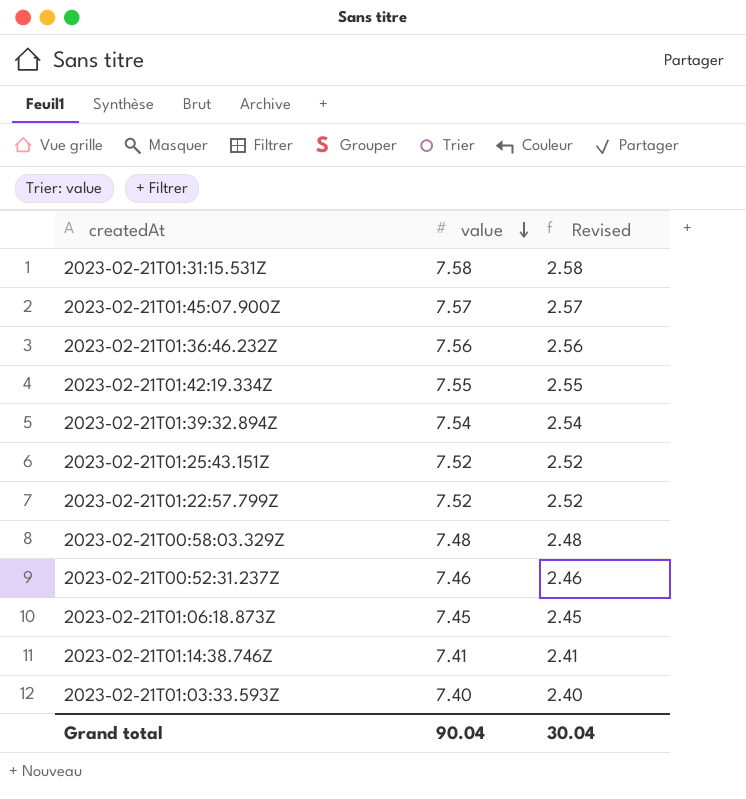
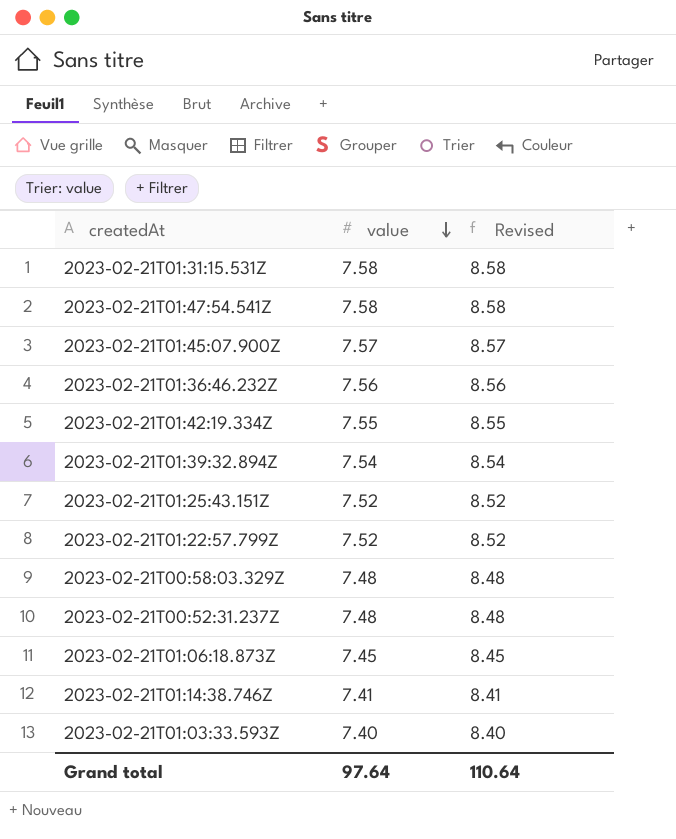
column Revised | formula: [value] - 5 -> [value] + 1
row 2023-02-21T01:47:54.541Z: none -> 7.58 | 8.58
2023-02-21T00:52:31.237Z | value: 7.46 -> 7.48
Grand total | value: 90.04 -> 97.64
Grand total | Revised: 30.04 -> 110.64

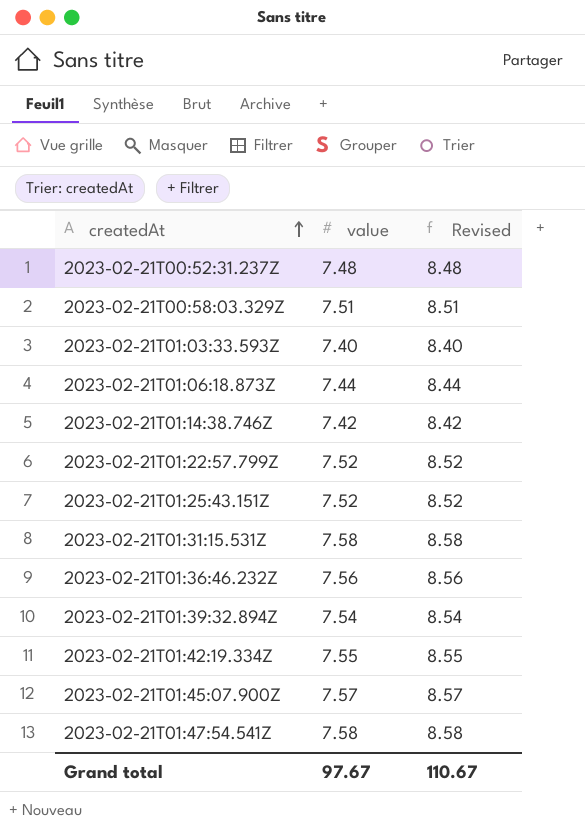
row order: value descending -> createdAt ascending
2023-02-21T00:58:03.329Z | value: 7.48 -> 7.51
2023-02-21T00:58:03.329Z | Revised: 8.48 -> 8.51
2023-02-21T01:06:18.873Z | value: 7.45 -> 7.44
2023-02-21T01:06:18.873Z | Revised: 8.45 -> 8.44
2023-02-21T01:14:38.746Z | value: 7.41 -> 7.42
2023-02-21T01:14:38.746Z | Revised: 8.41 -> 8.42
Grand total | value: 97.64 -> 97.67
Grand total | Revised: 110.64 -> 110.67

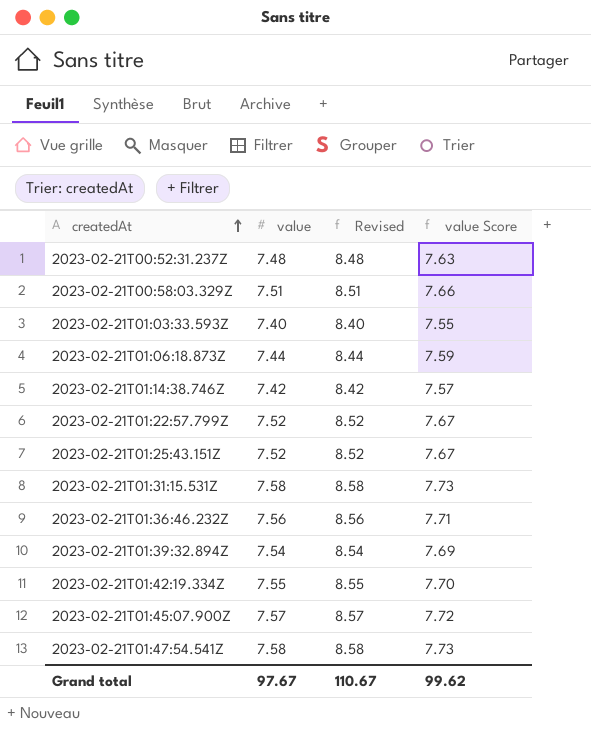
column value Score | formula: none -> [value] * 1.02

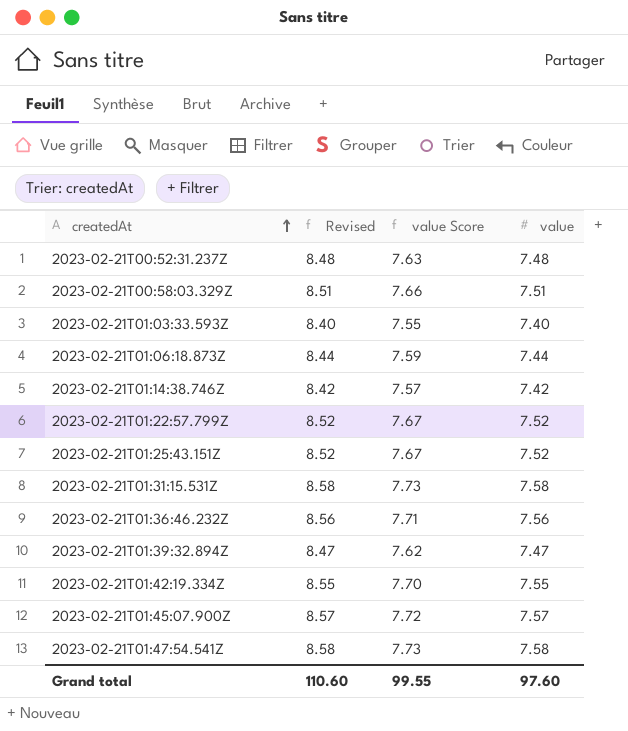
column value | position: 2 -> 4
2023-02-21T01:39:32.894Z | Revised: 8.54 -> 8.47
2023-02-21T01:39:32.894Z | value Score: 7.69 -> 7.62
2023-02-21T01:39:32.894Z | value: 7.54 -> 7.47
Grand total | Revised: 110.67 -> 110.60
Grand total | value Score: 99.62 -> 99.55
Grand total | value: 97.67 -> 97.60

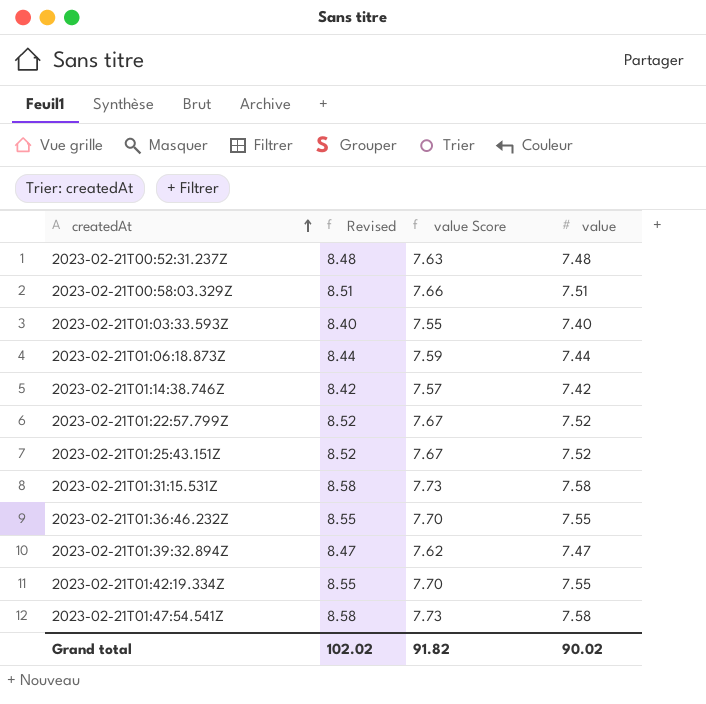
row 2023-02-21T01:45:07.900Z: 8.57 | 7.72 | 7.57 -> none
2023-02-21T01:36:46.232Z | Revised: 8.56 -> 8.55
2023-02-21T01:36:46.232Z | value Score: 7.71 -> 7.70
2023-02-21T01:36:46.232Z | value: 7.56 -> 7.55
Grand total | Revised: 110.60 -> 102.02
Grand total | value Score: 99.55 -> 91.82
Grand total | value: 97.60 -> 90.02

